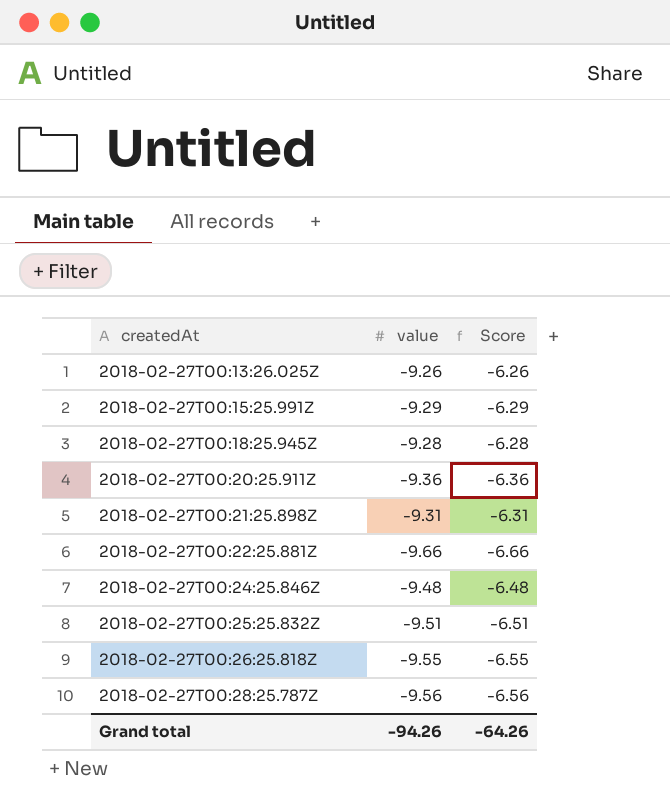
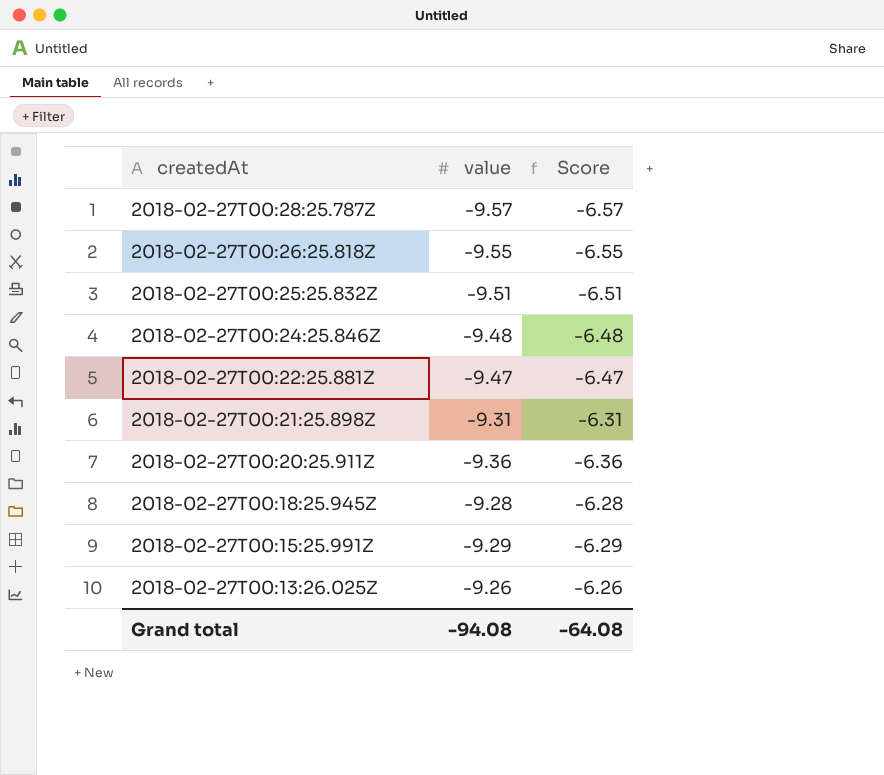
row order: createdAt ascending -> createdAt descending
2018-02-27T00:28:25.787Z | value: -9.56 -> -9.57
2018-02-27T00:28:25.787Z | Score: -6.56 -> -6.57
2018-02-27T00:22:25.881Z | value: -9.66 -> -9.47
2018-02-27T00:22:25.881Z | Score: -6.66 -> -6.47
Grand total | value: -94.26 -> -94.08
Grand total | Score: -64.26 -> -64.08

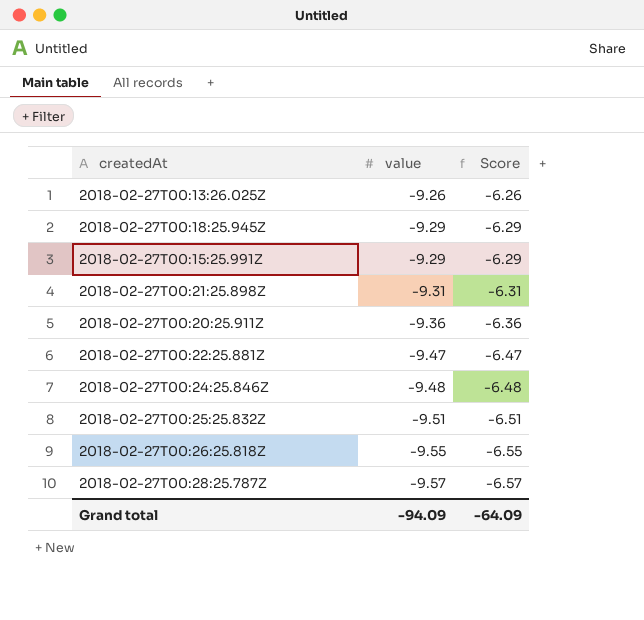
row order: createdAt descending -> value descending
2018-02-27T00:18:25.945Z | value: -9.28 -> -9.29
2018-02-27T00:18:25.945Z | Score: -6.28 -> -6.29
Grand total | value: -94.08 -> -94.09
Grand total | Score: -64.08 -> -64.09

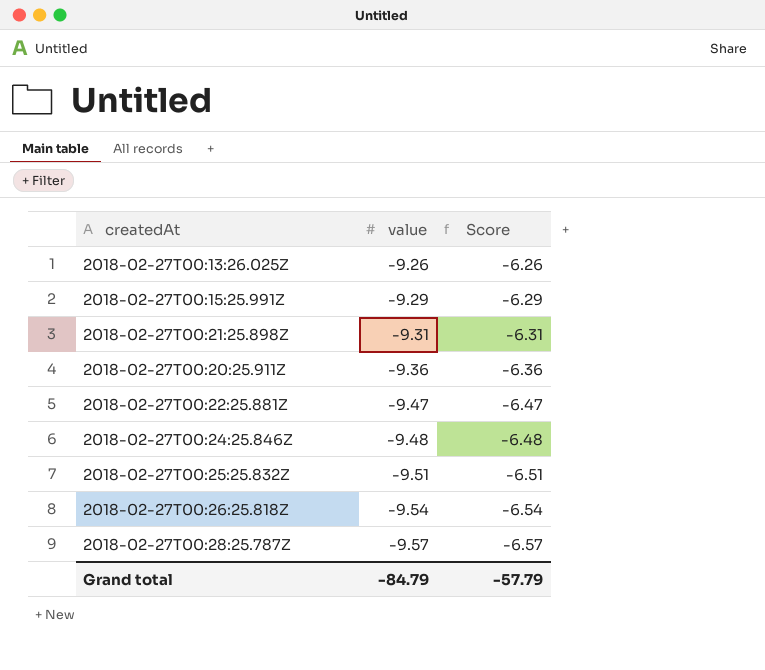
row 2018-02-27T00:18:25.945Z: -9.29 | -6.29 -> none
2018-02-27T00:26:25.818Z | value: -9.55 -> -9.54
2018-02-27T00:26:25.818Z | Score: -6.55 -> -6.54
Grand total | value: -94.09 -> -84.79
Grand total | Score: -64.09 -> -57.79

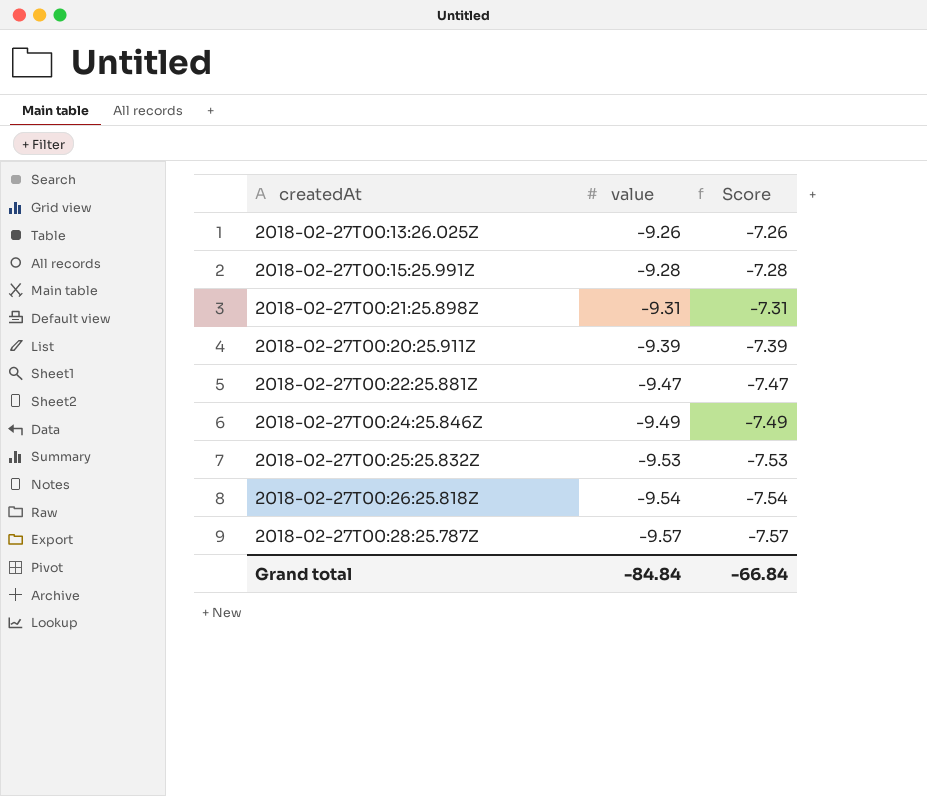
column Score | formula: [value] + 3 -> [value] + 2
2018-02-27T00:15:25.991Z | value: -9.29 -> -9.28
2018-02-27T00:20:25.911Z | value: -9.36 -> -9.39
2018-02-27T00:24:25.846Z | value: -9.48 -> -9.49
2018-02-27T00:25:25.832Z | value: -9.51 -> -9.53
Grand total | value: -84.79 -> -84.84
Grand total | Score: -57.79 -> -66.84

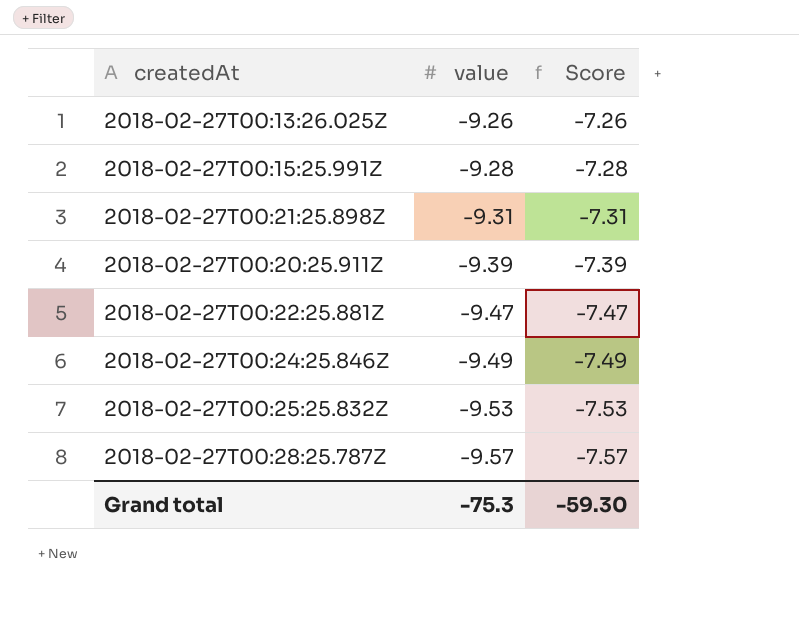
row 2018-02-27T00:26:25.818Z: -9.54 | -7.54 -> none
Grand total | value: -84.84 -> -75.3
Grand total | Score: -66.84 -> -59.30

